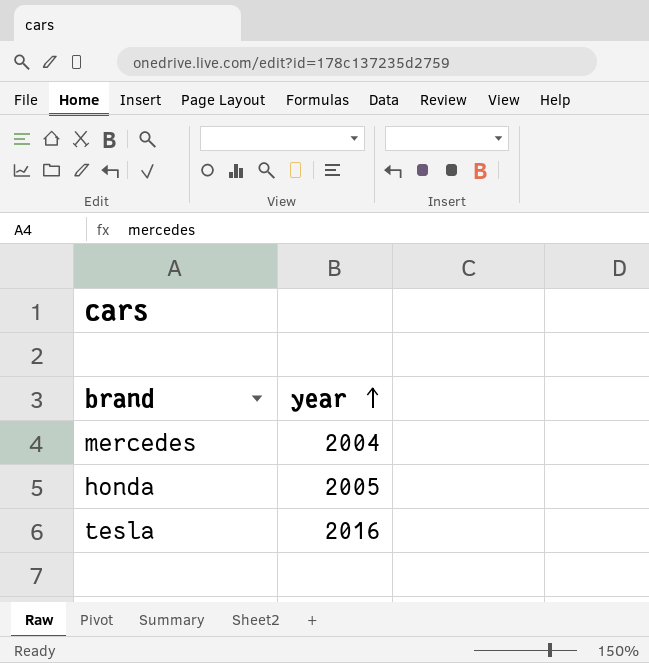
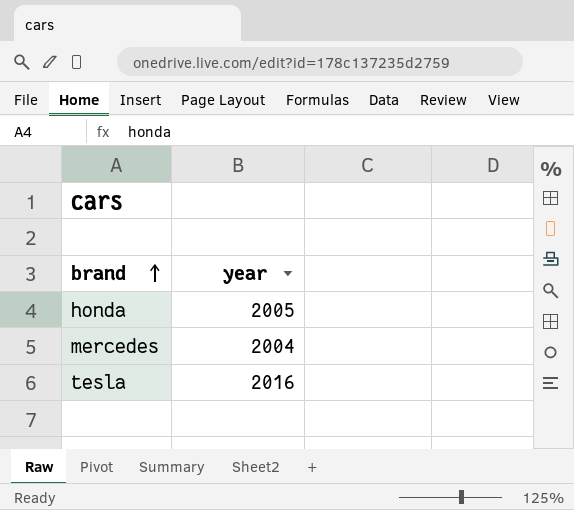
row order: year ascending -> brand ascending

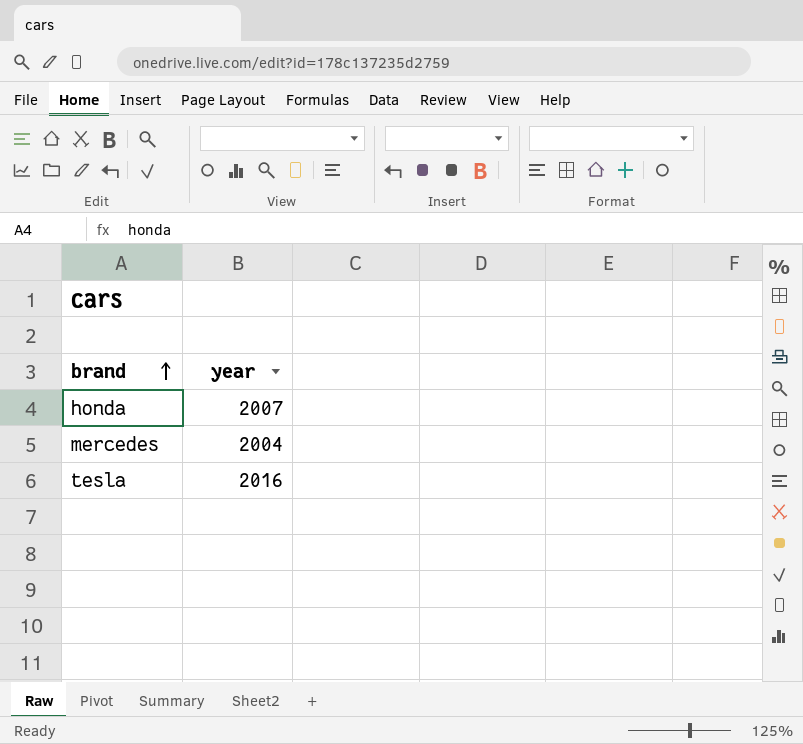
honda | year: 2005 -> 2007

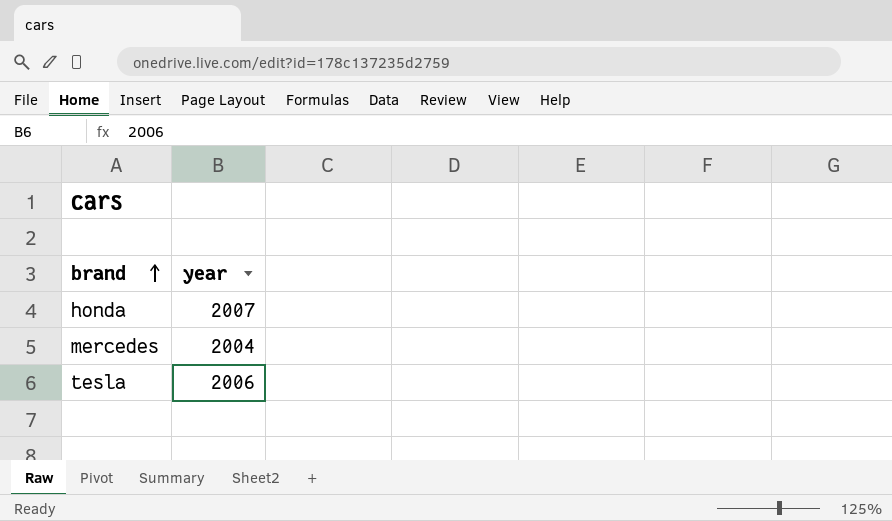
tesla | year: 2016 -> 2006

